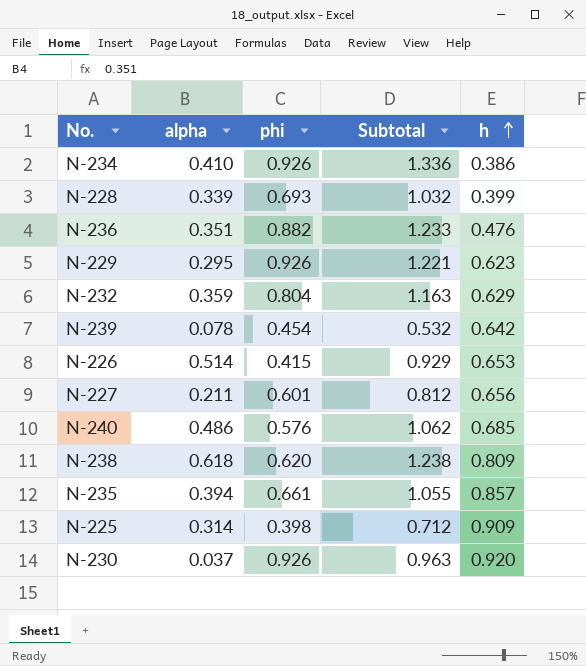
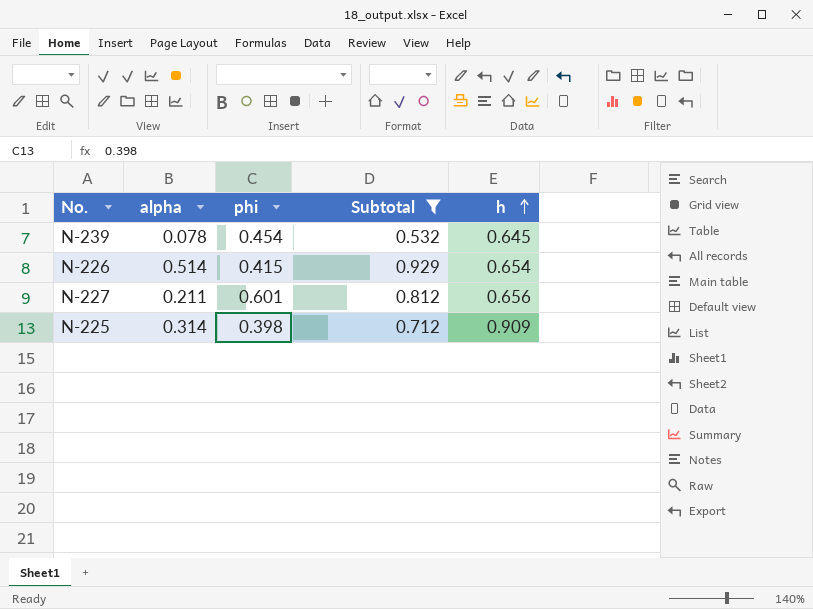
filter: none -> Subtotal <= 0.929
N-239 | h: 0.642 -> 0.645
N-226 | h: 0.653 -> 0.654

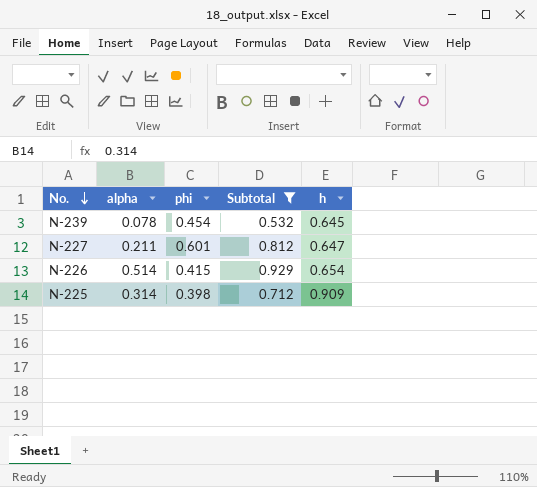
row order: h ascending -> No. descending
N-227 | h: 0.656 -> 0.647

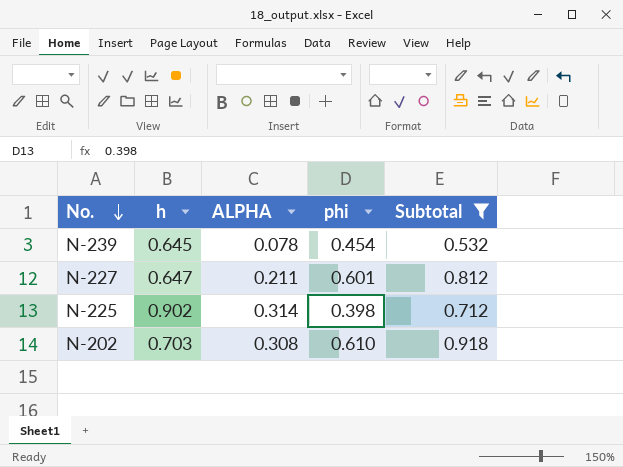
column h | position: 5 -> 2
column name: alpha -> ALPHA
row N-226: 0.514 | 0.415 | 0.929 | 0.654 -> none
N-225 | h: 0.909 -> 0.902
row N-202: none -> 0.703 | 0.308 | 0.610 | 0.918

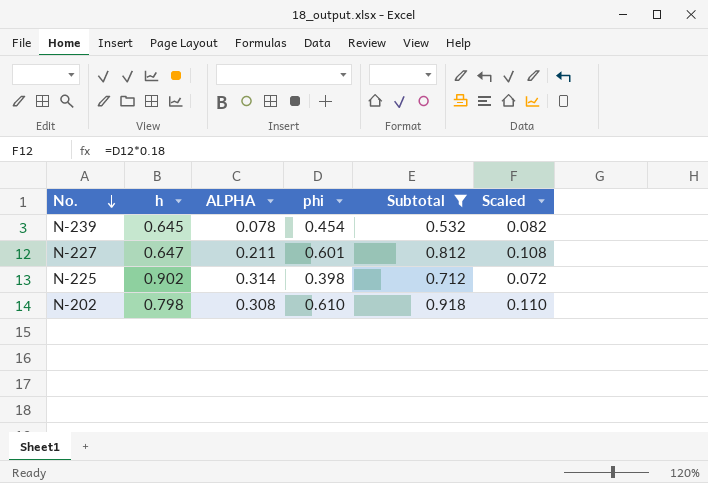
column Scaled | formula: none -> [phi] * 0.18
N-202 | h: 0.703 -> 0.798

